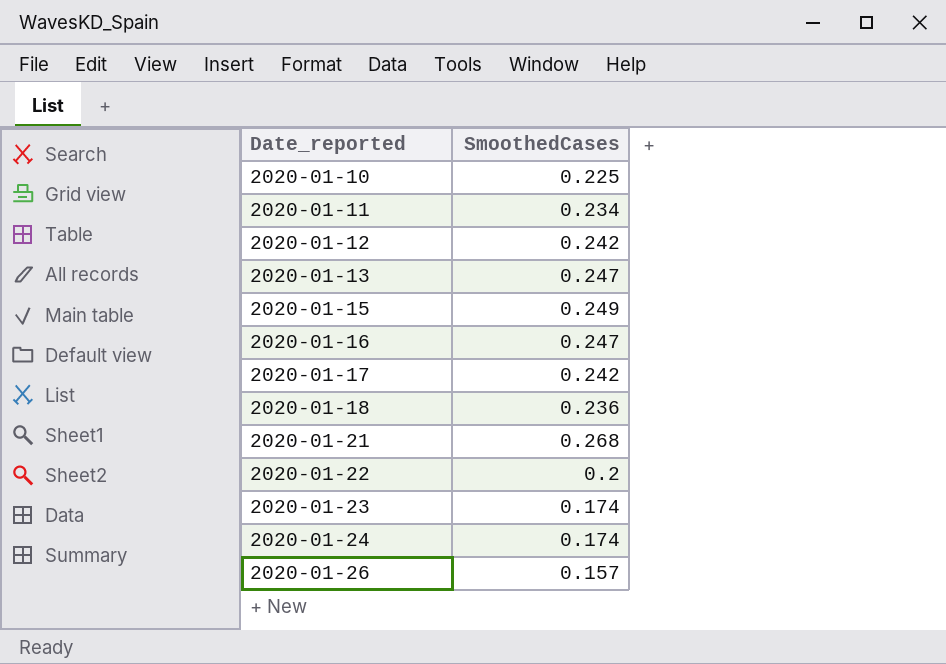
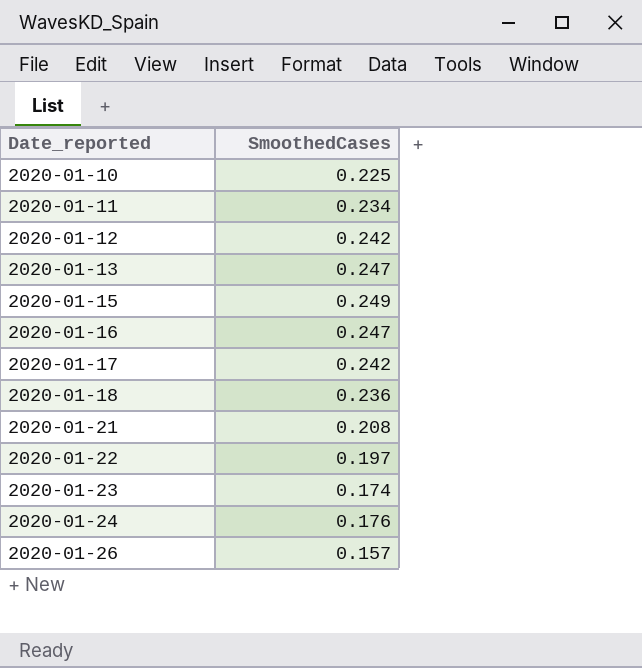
2020-01-21 | SmoothedCases: 0.268 -> 0.208
2020-01-22 | SmoothedCases: 0.2 -> 0.197
2020-01-24 | SmoothedCases: 0.174 -> 0.176

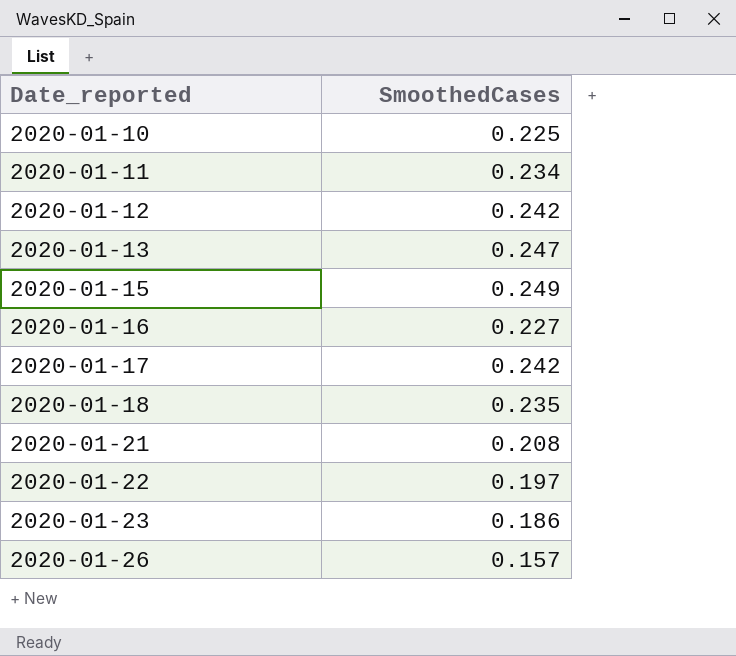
row 2020-01-24: 0.176 -> none
2020-01-16 | SmoothedCases: 0.247 -> 0.227
2020-01-18 | SmoothedCases: 0.236 -> 0.235
2020-01-23 | SmoothedCases: 0.174 -> 0.186

